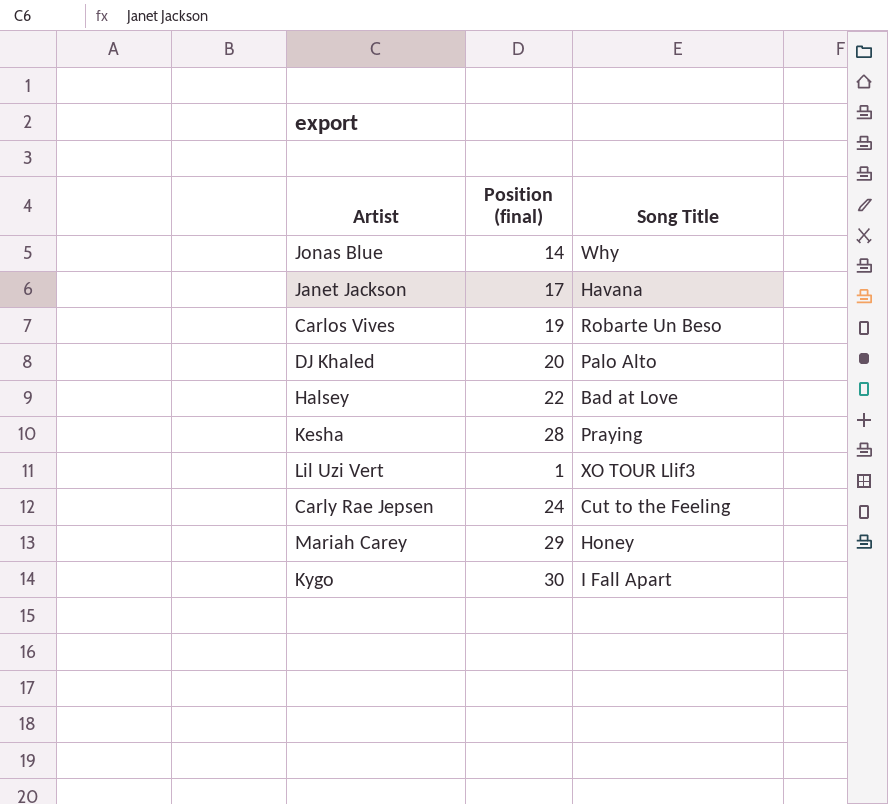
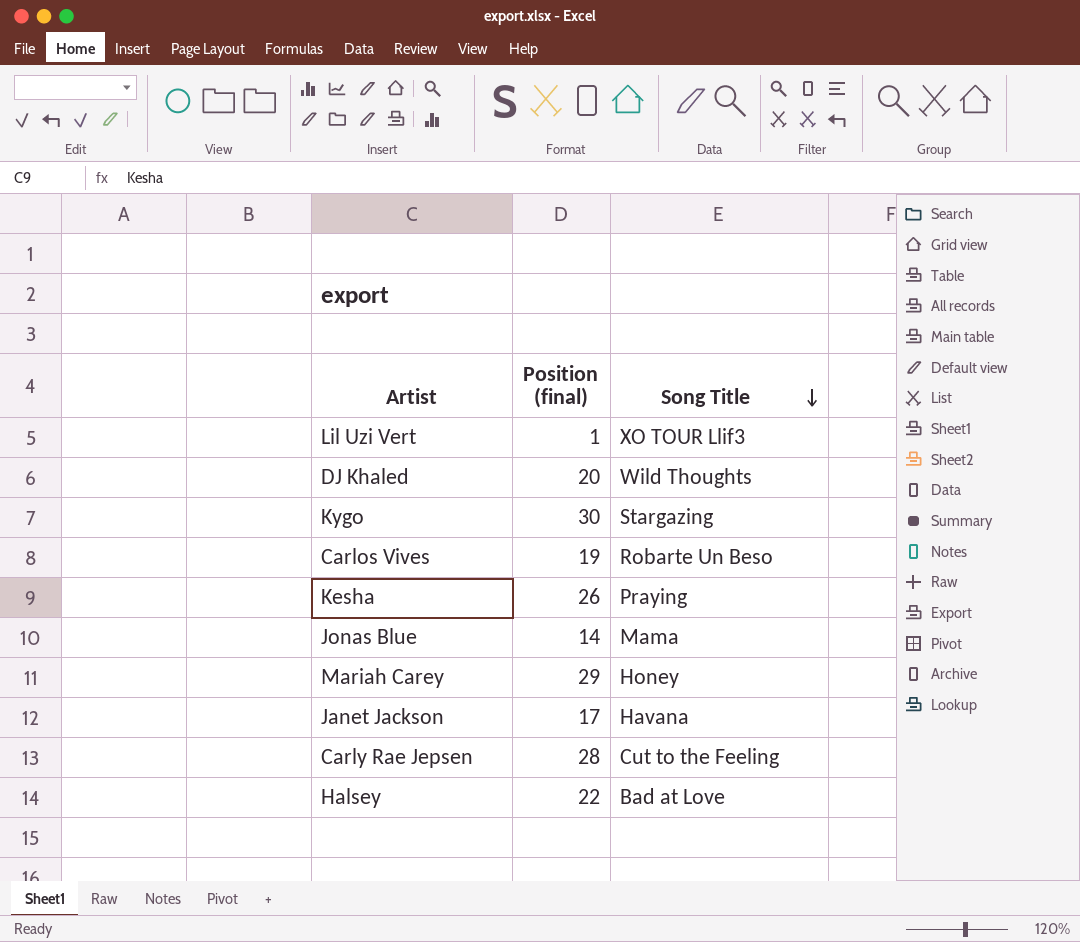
row order: none -> Song Title descending
DJ Khaled | Song Title: Palo Alto -> Wild Thoughts
Kygo | Song Title: I Fall Apart -> Stargazing
Kesha | Position (final): 28 -> 26
Jonas Blue | Song Title: Why -> Mama
Carly Rae Jepsen | Position (final): 24 -> 28

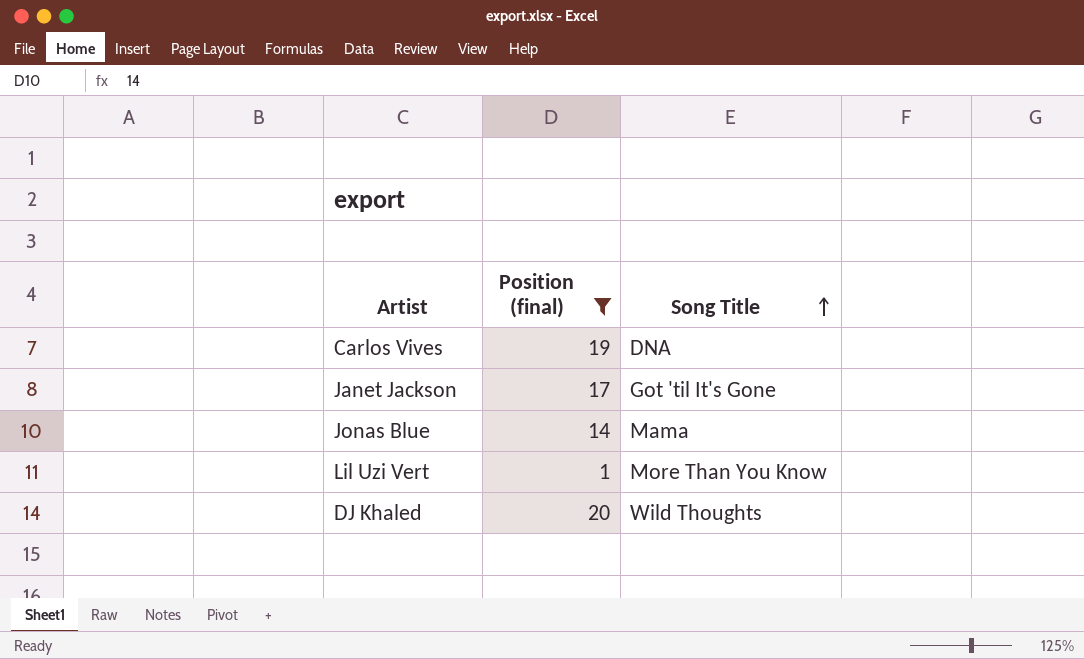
filter: none -> Position (final) <= 20
row order: Song Title descending -> Song Title ascending
Carlos Vives | Song Title: Robarte Un Beso -> DNA
Janet Jackson | Song Title: Havana -> Got 'til It's Gone
Lil Uzi Vert | Song Title: XO TOUR Llif3 -> More Than You Know

